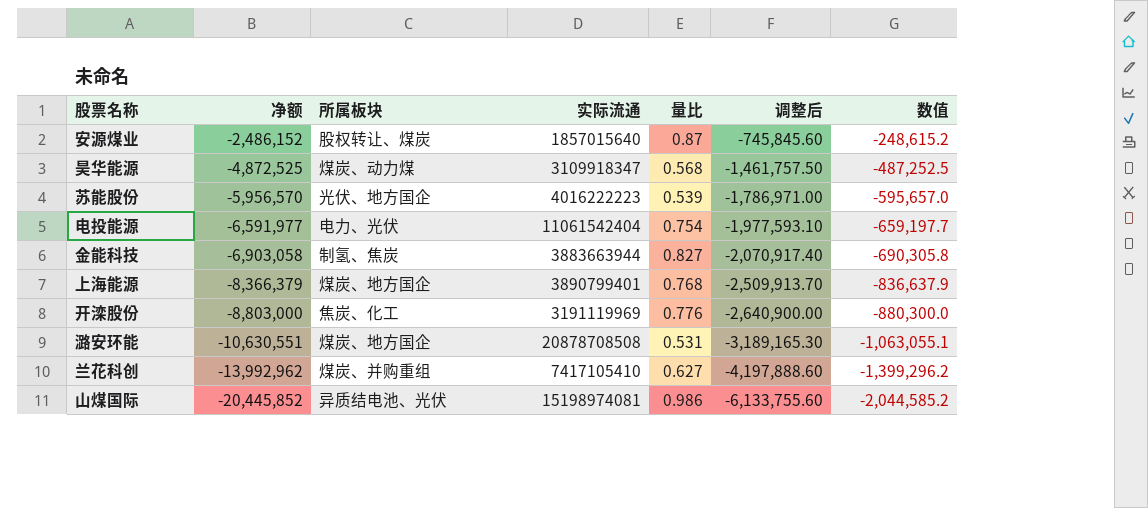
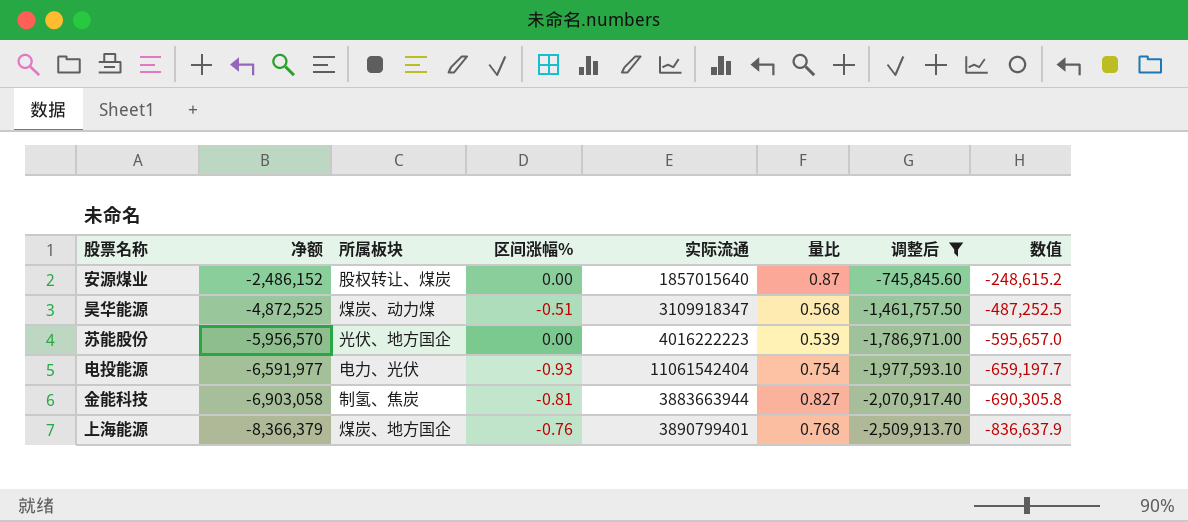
filter: none -> 调整后 >= -2,509,913.70
column 区间涨幅% | position: none -> 4

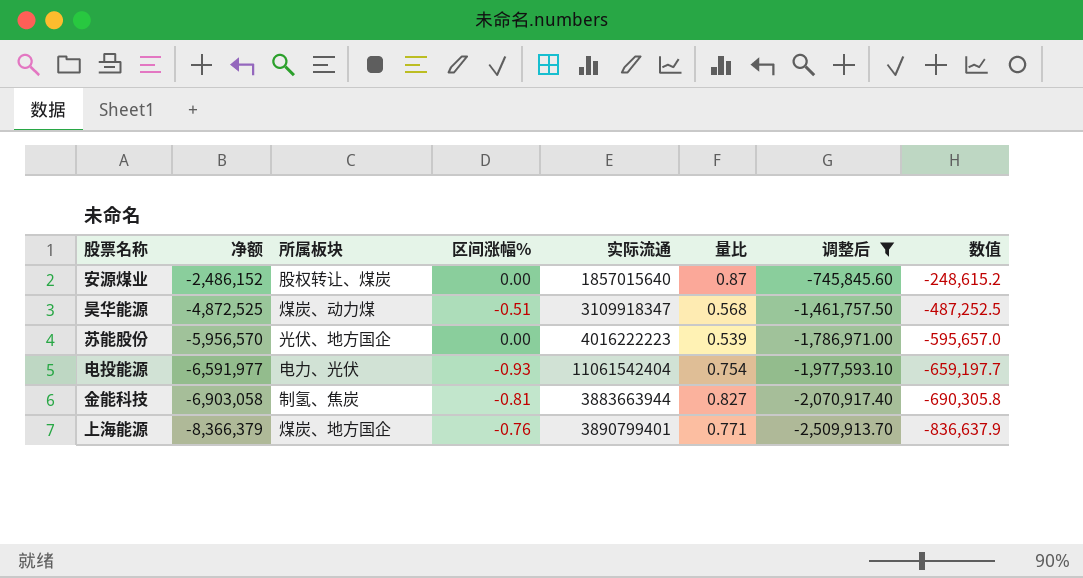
上海能源 | 量比: 0.768 -> 0.771

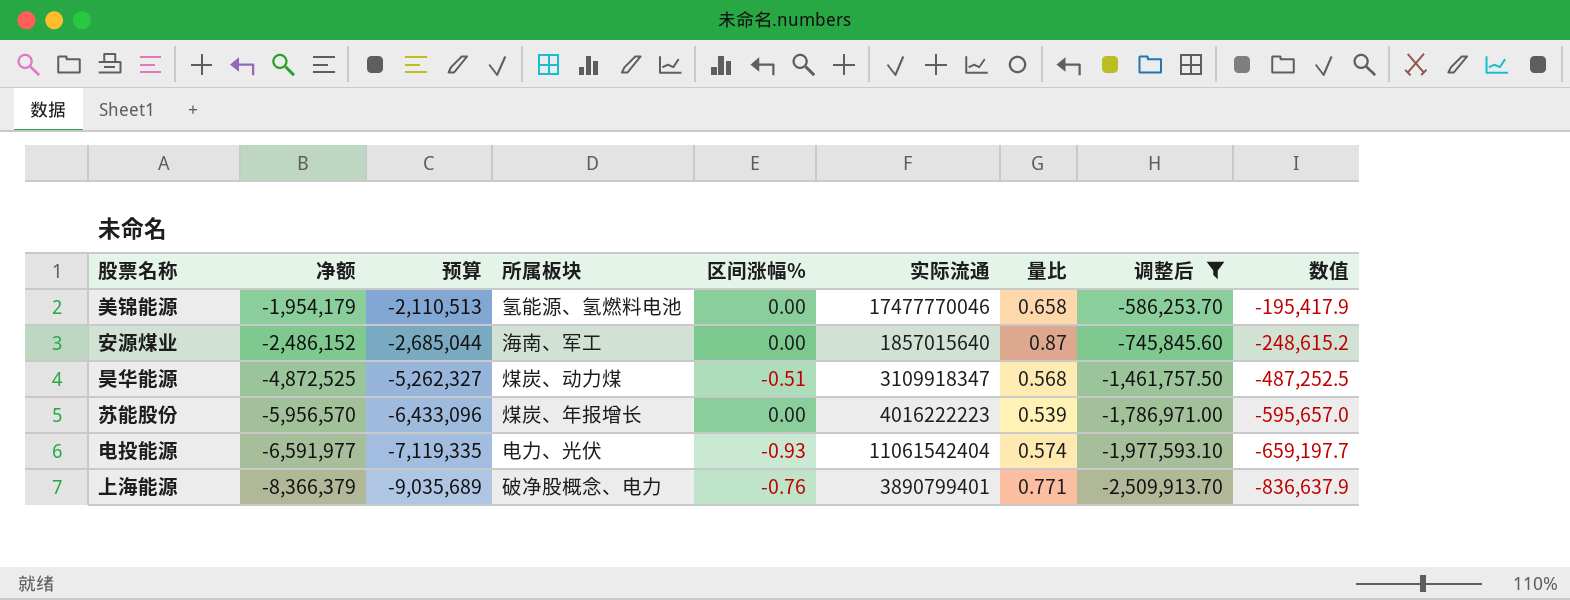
column 预算 | formula: none -> [净额] * 1.08
row 金能科技: -6,903,058 | 制氢、焦炭 | -0.81 | 3883663944 | 0.827 | -2,070,917.40 | -690,305.8 -> none
row 美锦能源: none -> -1,954,179 | -2,110,513 | 氢能源、氢燃料电池 | 0.00 | 17477770046 | 0.658 | -586,253.70 | -195,417.9
安源煤业 | 所属板块: 股权转让、煤炭 -> 海南、军工
苏能股份 | 所属板块: 光伏、地方国企 -> 煤炭、年报增长
电投能源 | 量比: 0.754 -> 0.574
上海能源 | 所属板块: 煤炭、地方国企 -> 破净股概念、电力

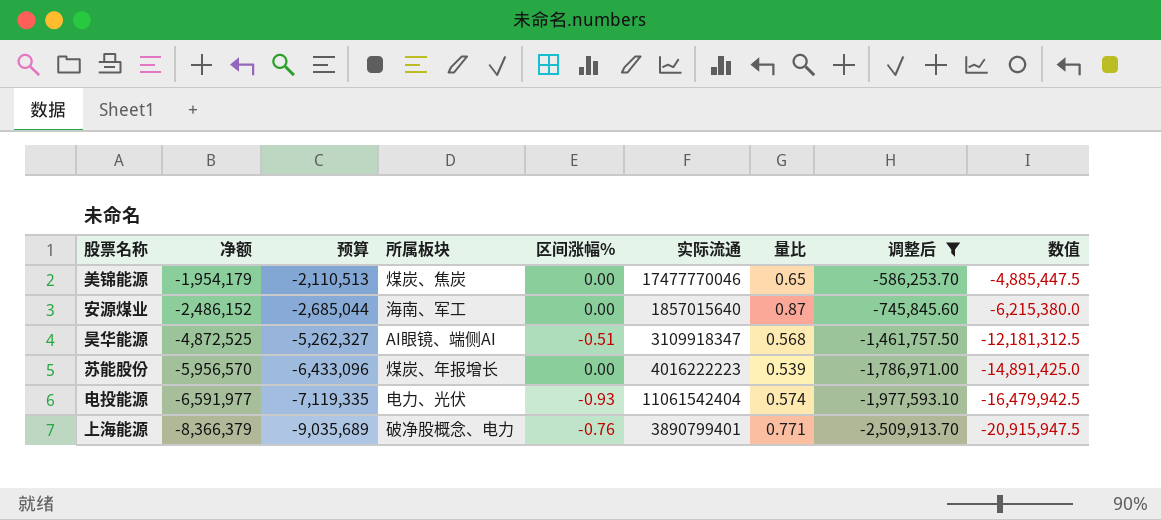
column 数值 | formula: [净额] * 0.1 -> [净额] * 2.5
美锦能源 | 所属板块: 氢能源、氢燃料电池 -> 煤炭、焦炭
美锦能源 | 量比: 0.658 -> 0.65
昊华能源 | 所属板块: 煤炭、动力煤 -> AI眼镜、端侧AI

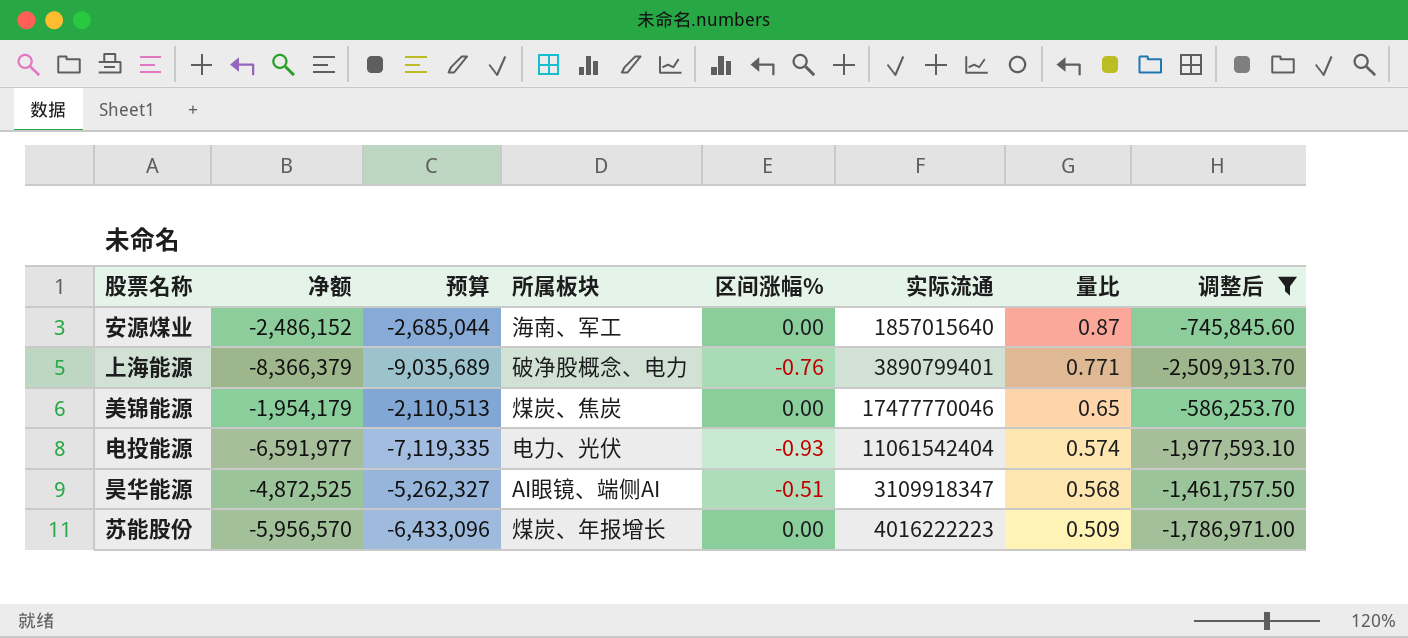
row order: 净额 descending -> 量比 descending
column 数值 | formula: [净额] * 2.5 -> none
苏能股份 | 量比: 0.539 -> 0.509

